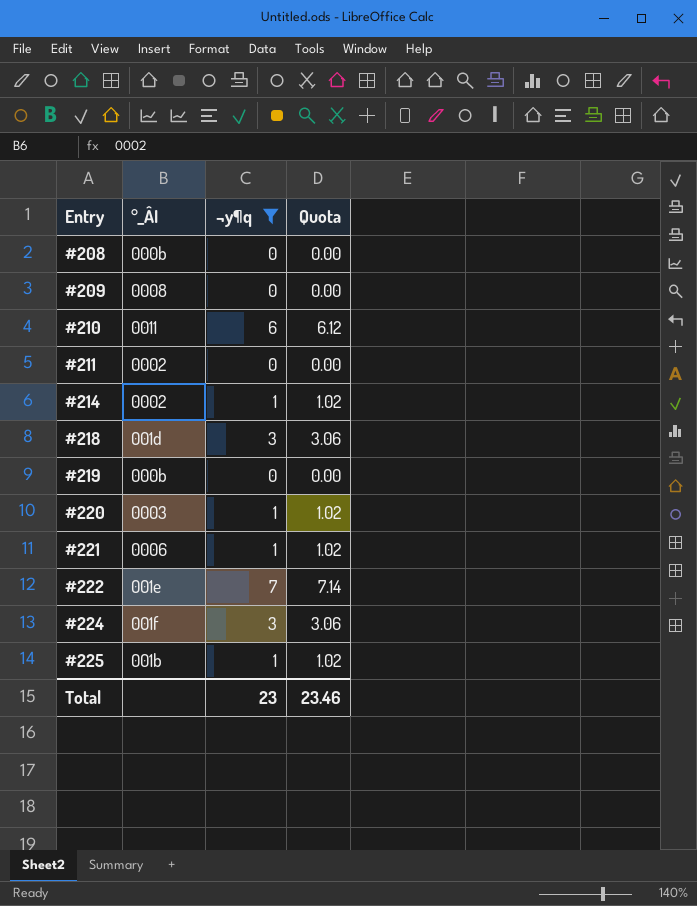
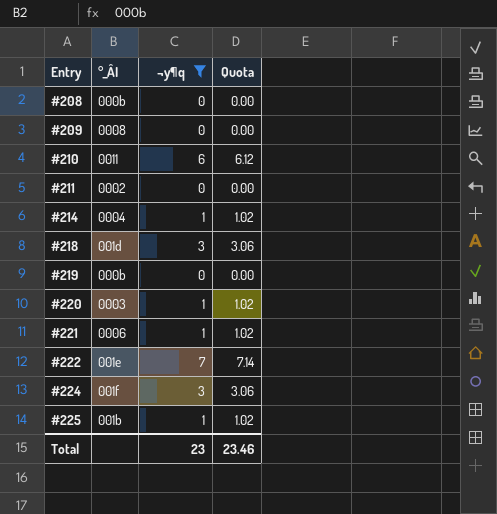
#214 | °_ÂI: 0002 -> 0004

